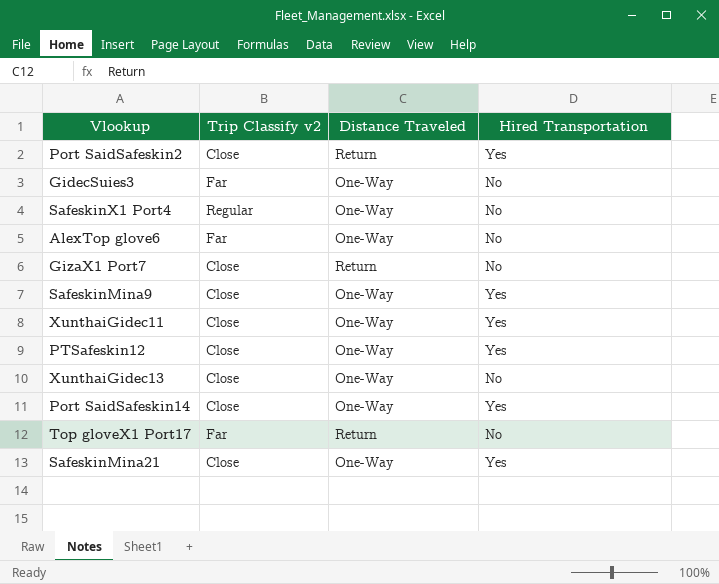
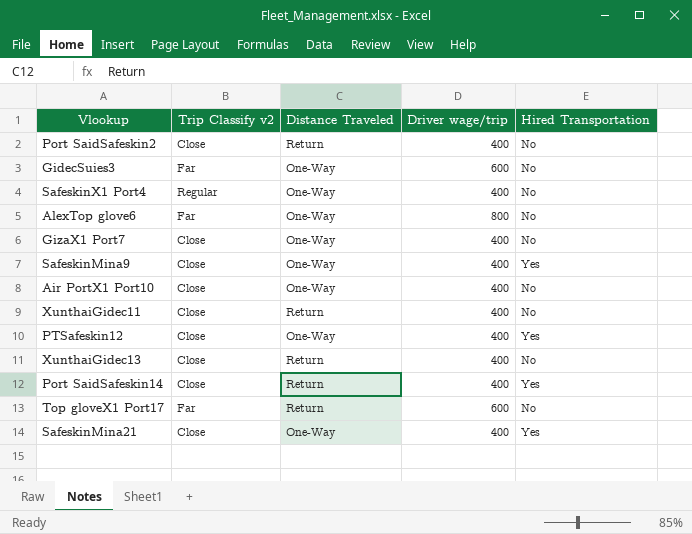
column Driver wage/trip | position: none -> 4
Port SaidSafeskin2 | Hired Transportation: Yes -> No
GizaX1 Port7 | Distance Traveled: Return -> One-Way
row Air PortX1 Port10: none -> Close | One-Way | 400 | No
XunthaiGidec11 | Distance Traveled: One-Way -> Return
XunthaiGidec11 | Hired Transportation: Yes -> No
XunthaiGidec13 | Distance Traveled: One-Way -> Return
Port SaidSafeskin14 | Distance Traveled: One-Way -> Return

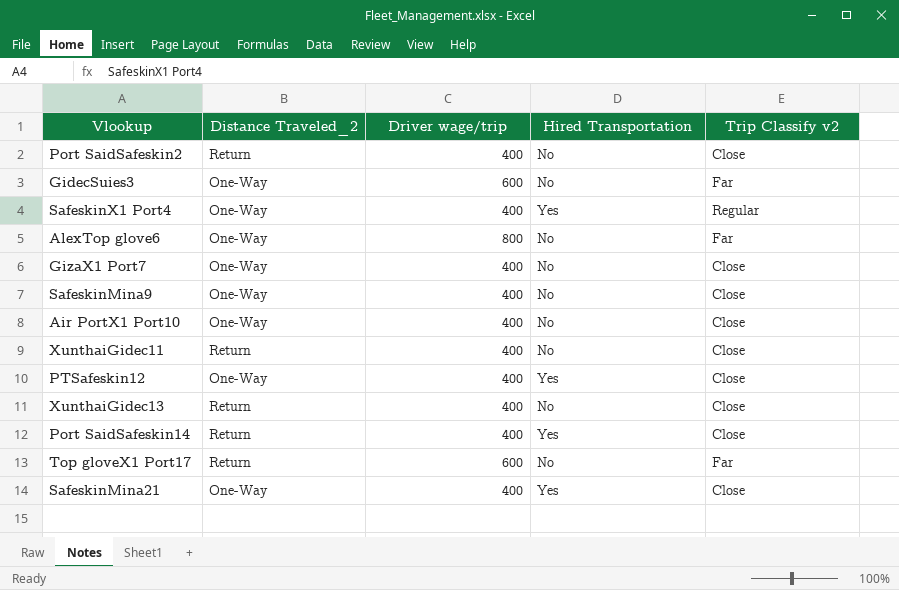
column name: Distance Traveled -> Distance Traveled_2
column Trip Classify v2 | position: 2 -> 5
SafeskinX1 Port4 | Hired Transportation: No -> Yes
SafeskinMina9 | Hired Transportation: Yes -> No

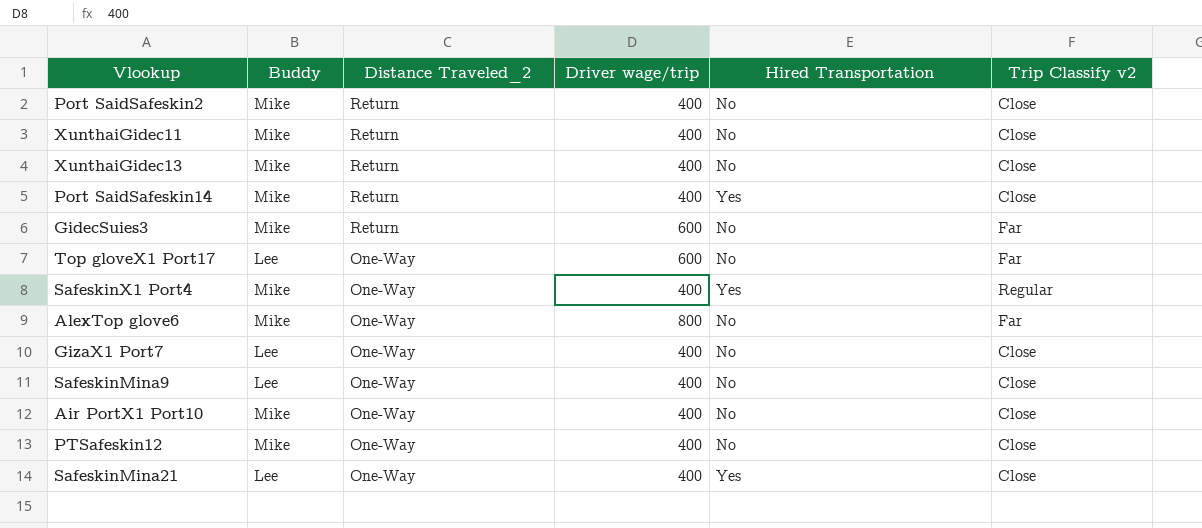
row order: none -> Distance Traveled_2 descending
column Buddy | position: none -> 2
GidecSuies3 | Distance Traveled_2: One-Way -> Return
Top gloveX1 Port17 | Distance Traveled_2: Return -> One-Way
PTSafeskin12 | Hired Transportation: Yes -> No

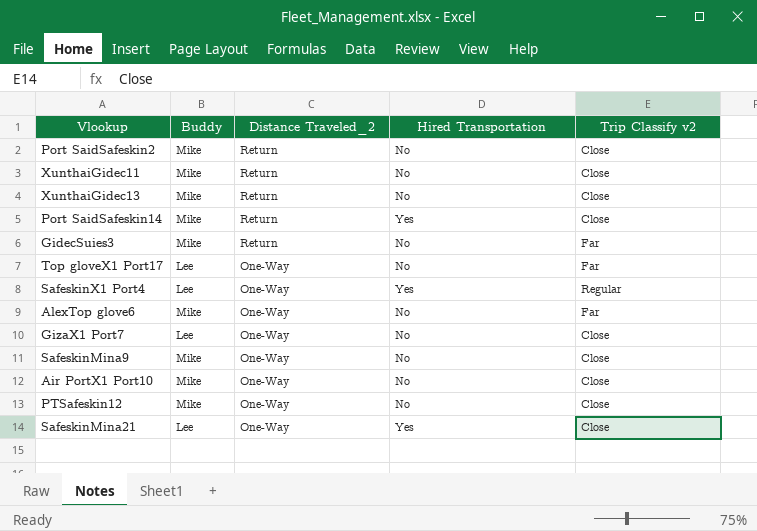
column Driver wage/trip | position: 4 -> none
SafeskinX1 Port4 | Buddy: Mike -> Lee
SafeskinMina9 | Buddy: Lee -> Mike

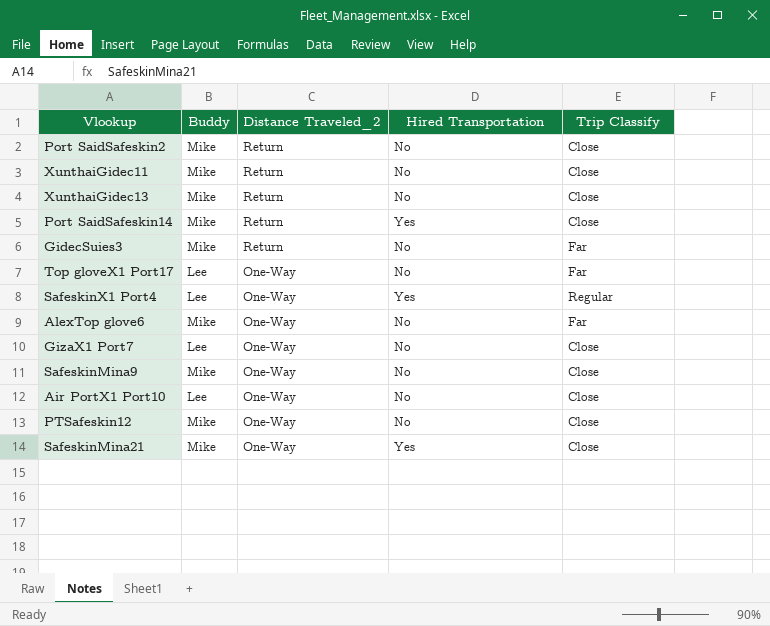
column name: Trip Classify v2 -> Trip Classify
Air PortX1 Port10 | Buddy: Mike -> Lee
SafeskinMina21 | Buddy: Lee -> Mike

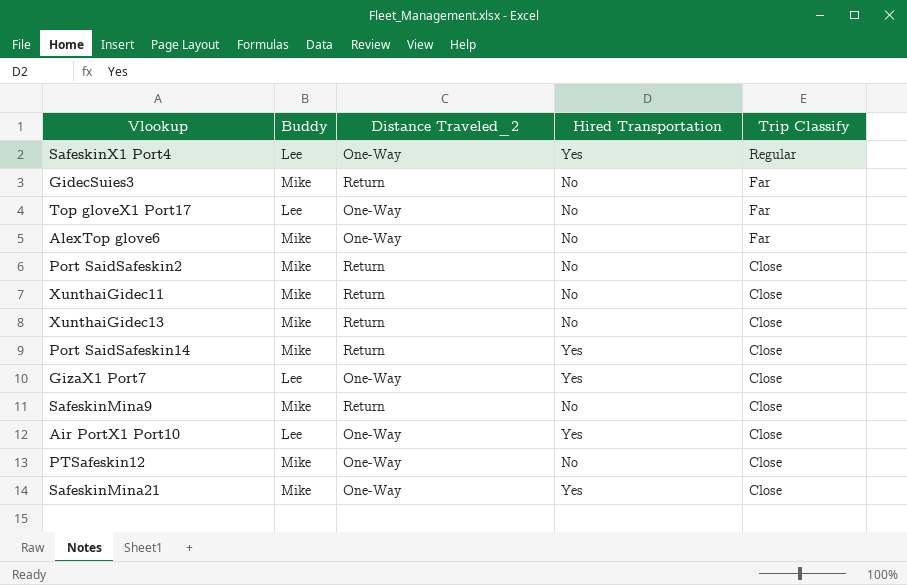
row order: Distance Traveled_2 descending -> Trip Classify descending
GizaX1 Port7 | Hired Transportation: No -> Yes
SafeskinMina9 | Distance Traveled_2: One-Way -> Return
Air PortX1 Port10 | Hired Transportation: No -> Yes

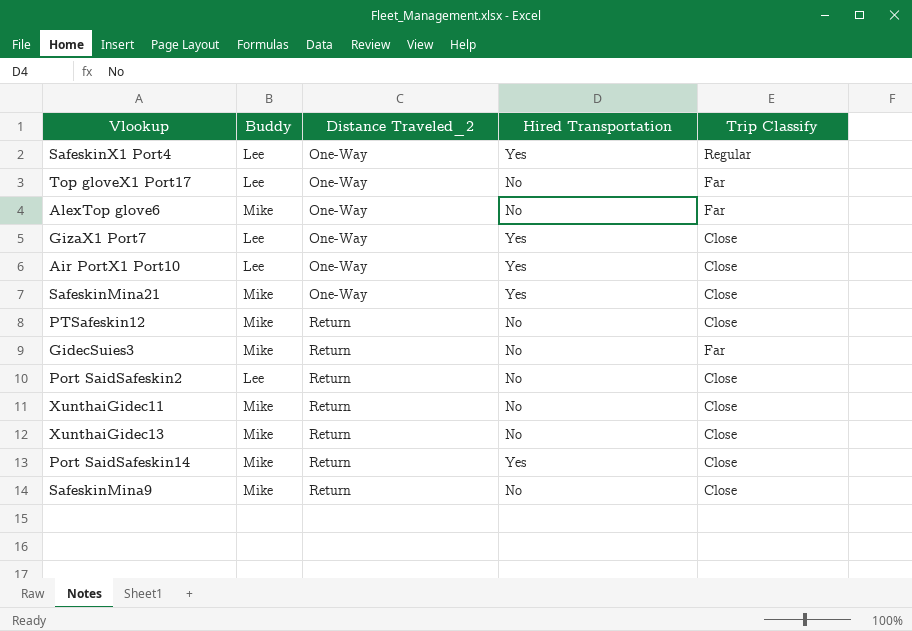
row order: Trip Classify descending -> Distance Traveled_2 ascending
PTSafeskin12 | Distance Traveled_2: One-Way -> Return
Port SaidSafeskin2 | Buddy: Mike -> Lee

